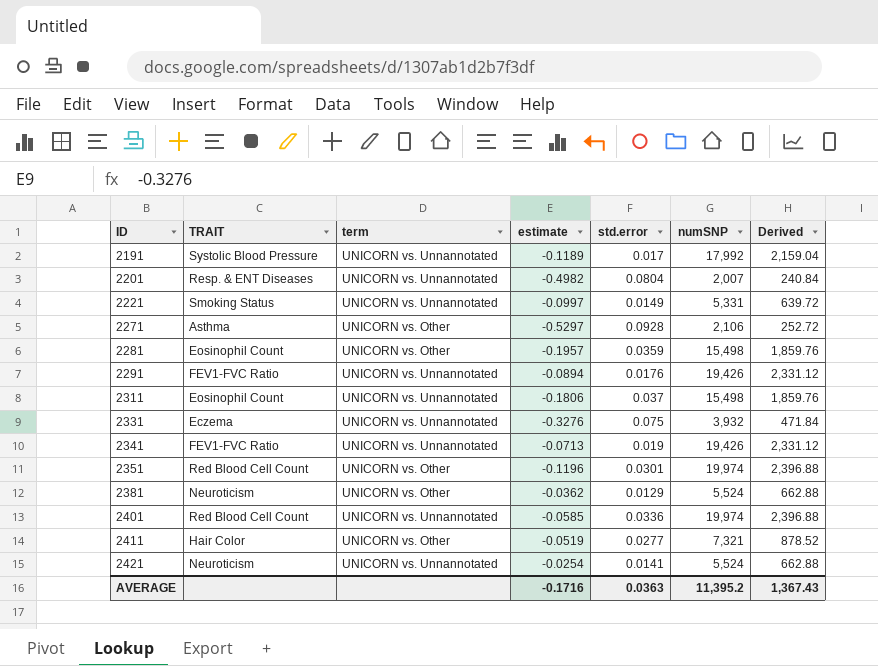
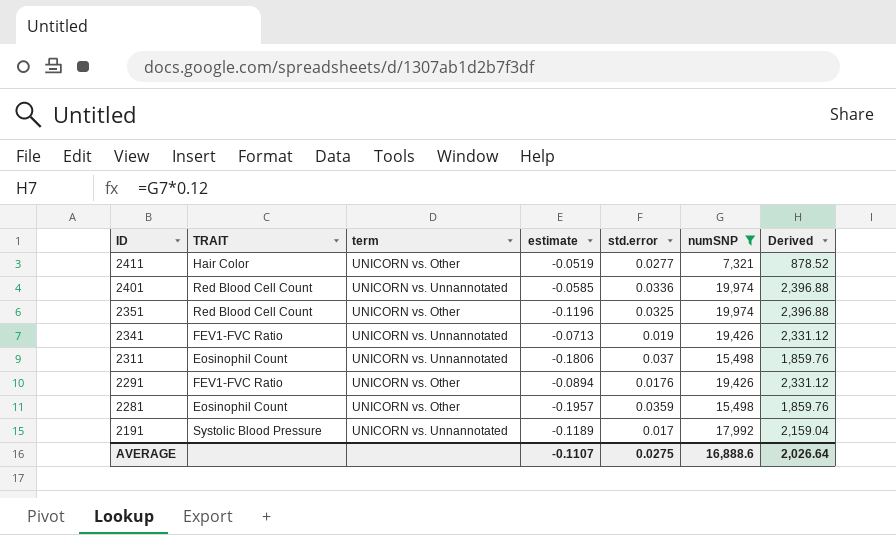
filter: none -> numSNP >= 7,321
row order: ID ascending -> ID descending
2351 | std.error: 0.0301 -> 0.0325
2291 | term: UNICORN vs. Unnannotated -> UNICORN vs. Other
AVERAGE | estimate: -0.1716 -> -0.1107
AVERAGE | std.error: 0.0363 -> 0.0275
AVERAGE | numSNP: 11,395.2 -> 16,888.6
AVERAGE | Derived: 1,367.43 -> 2,026.64

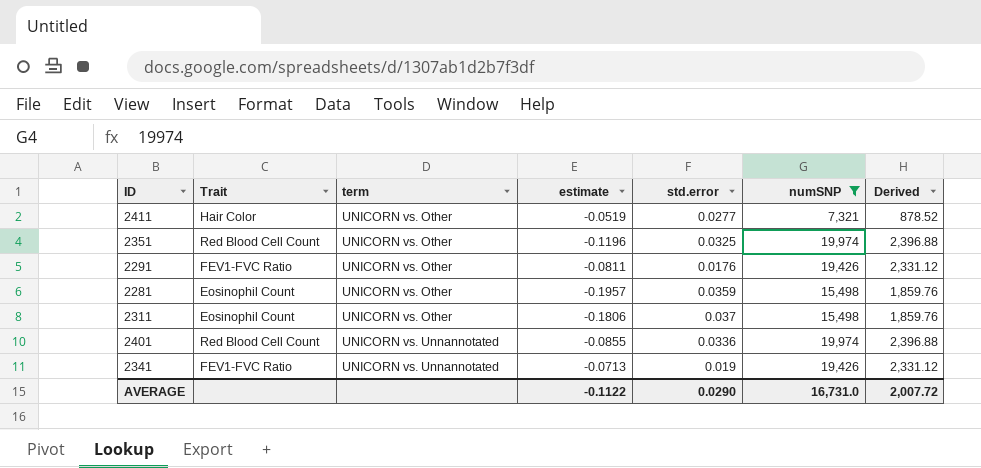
row order: ID descending -> term ascending
column name: TRAIT -> Trait
row 2191: Systolic Blood Pressure | UNICORN vs. Unnannotated | -0.1189 | 0.017 | 17,992 | 2,159.04 -> none
2291 | estimate: -0.0894 -> -0.0811
2311 | term: UNICORN vs. Unnannotated -> UNICORN vs. Other
2401 | estimate: -0.0585 -> -0.0855
AVERAGE | estimate: -0.1107 -> -0.1122
AVERAGE | std.error: 0.0275 -> 0.0290
AVERAGE | numSNP: 16,888.6 -> 16,731.0
AVERAGE | Derived: 2,026.64 -> 2,007.72

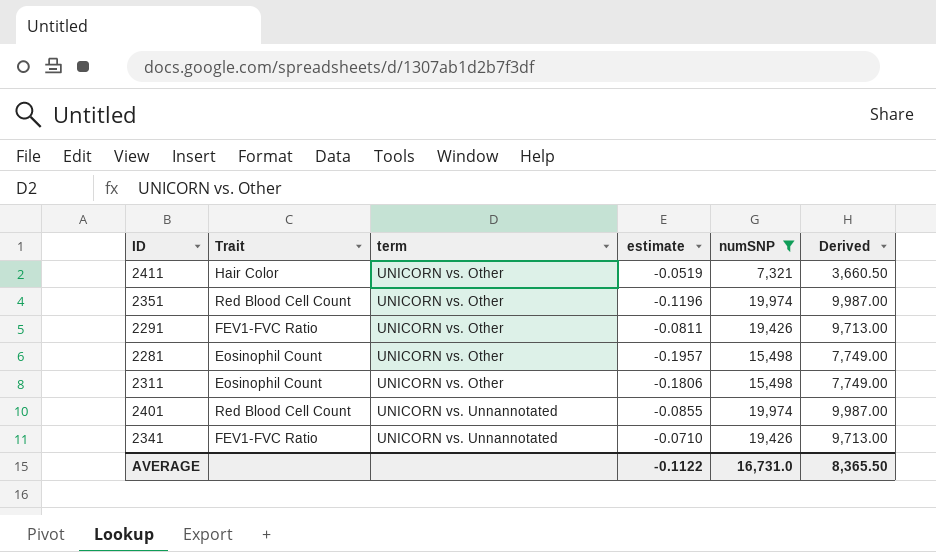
column std.error | position: 5 -> none
column Derived | formula: [numSNP] * 0.12 -> [numSNP] * 0.5
2341 | estimate: -0.0713 -> -0.0710
AVERAGE | Derived: 2,007.72 -> 8,365.50

